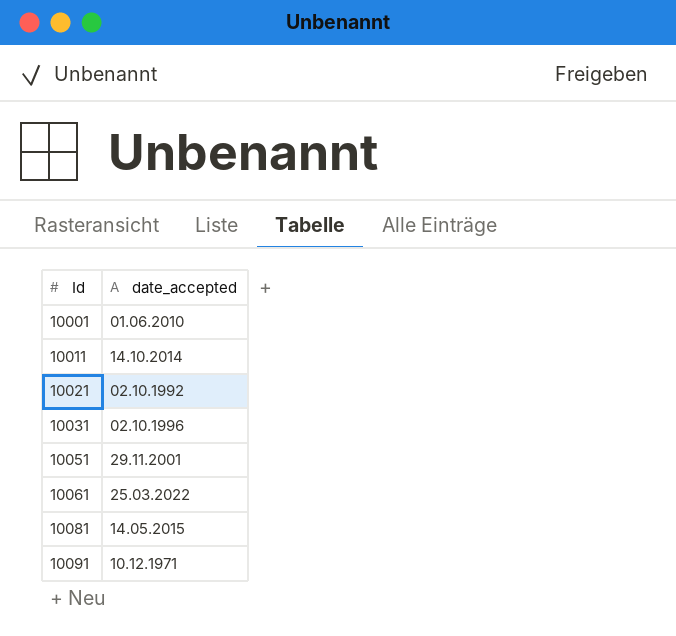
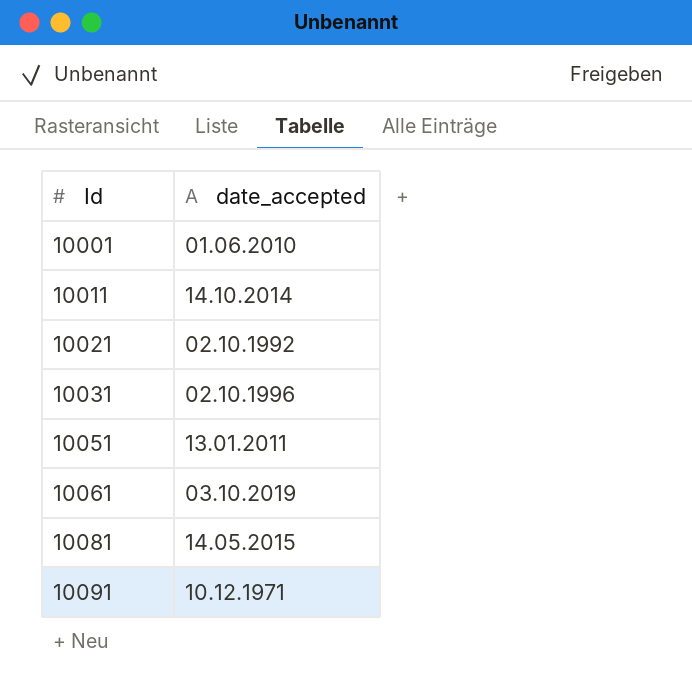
10051 | date_accepted: 29.11.2001 -> 13.01.2011
10061 | date_accepted: 25.03.2022 -> 03.10.2019

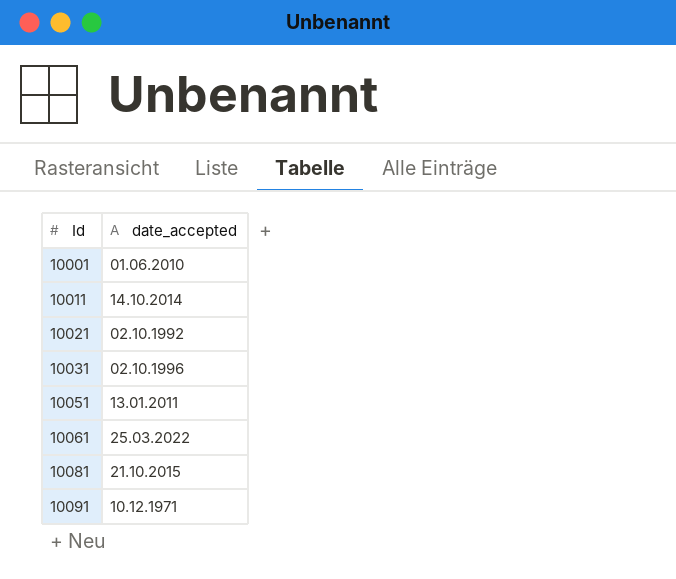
10061 | date_accepted: 03.10.2019 -> 25.03.2022
10081 | date_accepted: 14.05.2015 -> 21.10.2015

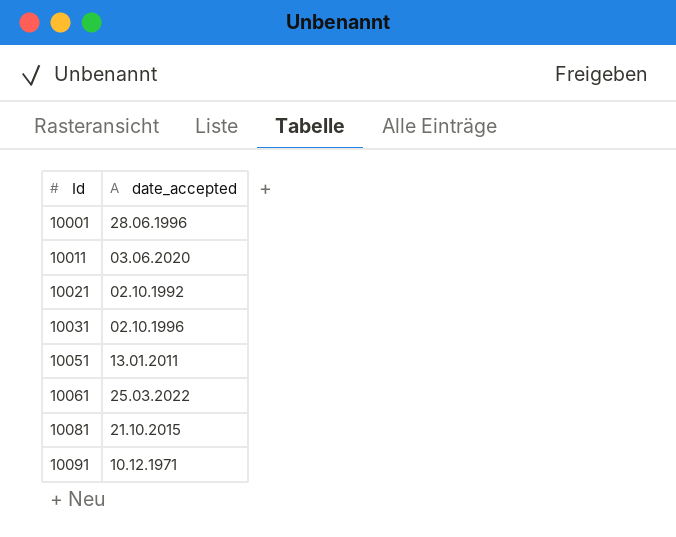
10001 | date_accepted: 01.06.2010 -> 28.06.1996
10011 | date_accepted: 14.10.2014 -> 03.06.2020

